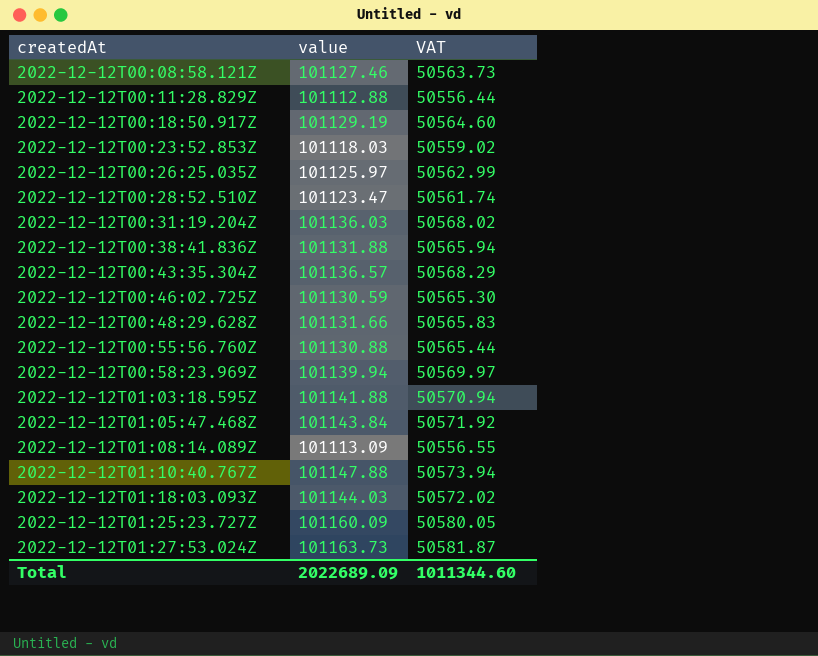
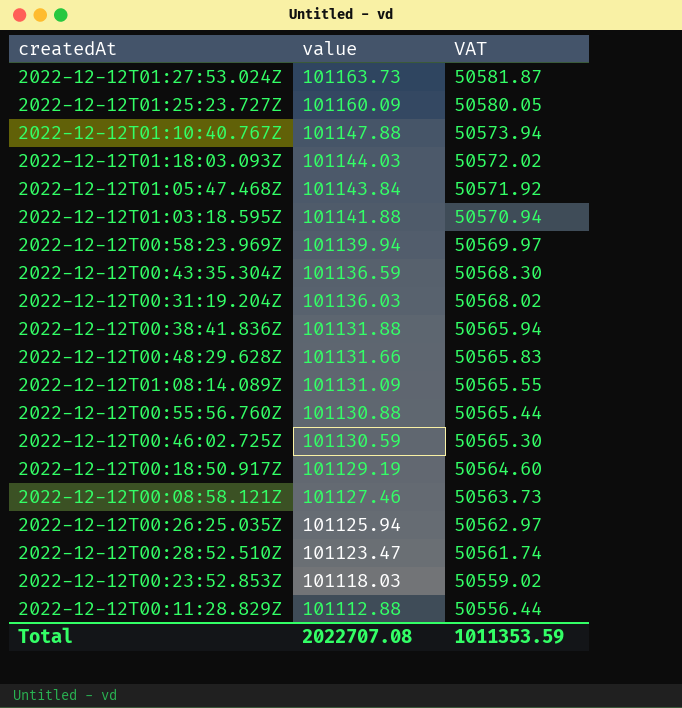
row order: createdAt ascending -> value descending
2022-12-12T00:43:35.304Z | value: 101136.57 -> 101136.59
2022-12-12T00:43:35.304Z | VAT: 50568.29 -> 50568.30
2022-12-12T01:08:14.089Z | value: 101113.09 -> 101131.09
2022-12-12T01:08:14.089Z | VAT: 50556.55 -> 50565.55
2022-12-12T00:26:25.035Z | value: 101125.97 -> 101125.94
2022-12-12T00:26:25.035Z | VAT: 50562.99 -> 50562.97
Total | value: 2022689.09 -> 2022707.08
Total | VAT: 1011344.60 -> 1011353.59

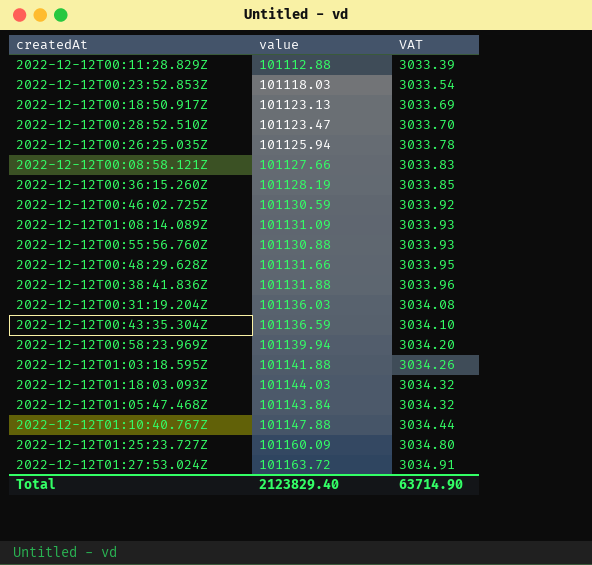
row order: value descending -> VAT ascending
column VAT | formula: [value] * 0.5 -> [value] * 0.03
2022-12-12T00:18:50.917Z | value: 101129.19 -> 101123.13
2022-12-12T00:08:58.121Z | value: 101127.46 -> 101127.66
row 2022-12-12T00:36:15.260Z: none -> 101128.19 | 3033.85
2022-12-12T01:27:53.024Z | value: 101163.73 -> 101163.72
Total | value: 2022707.08 -> 2123829.40
Total | VAT: 1011353.59 -> 63714.90

